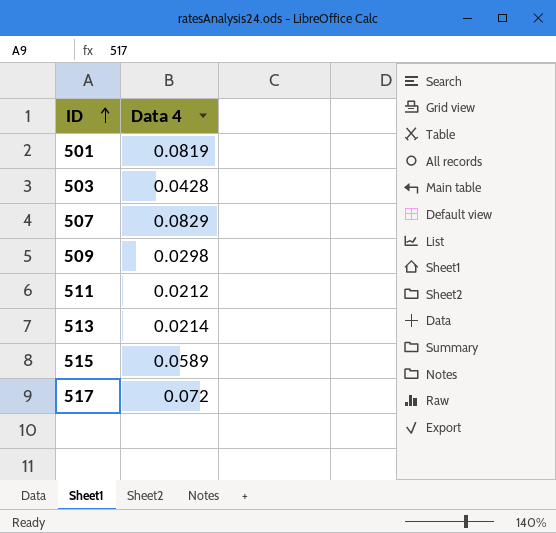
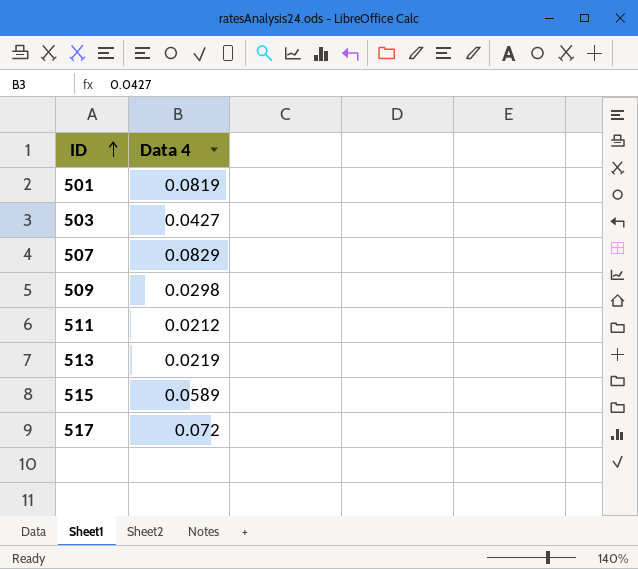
503 | Data 4: 0.0428 -> 0.0427
513 | Data 4: 0.0214 -> 0.0219

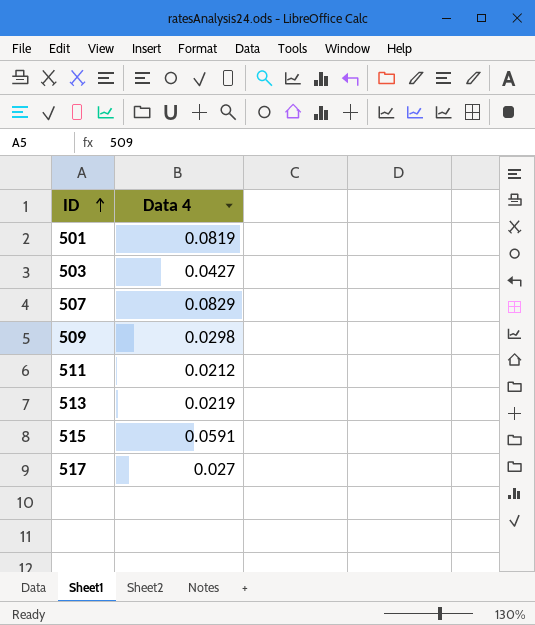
515 | Data 4: 0.0589 -> 0.0591
517 | Data 4: 0.072 -> 0.027

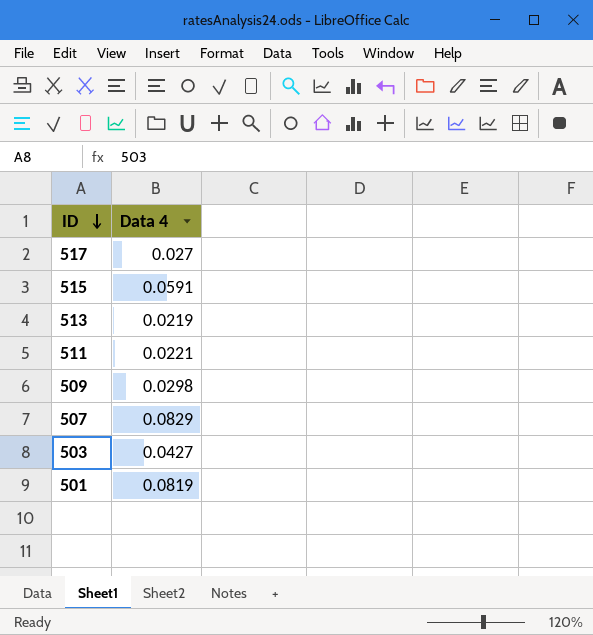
row order: ID ascending -> ID descending
511 | Data 4: 0.0212 -> 0.0221

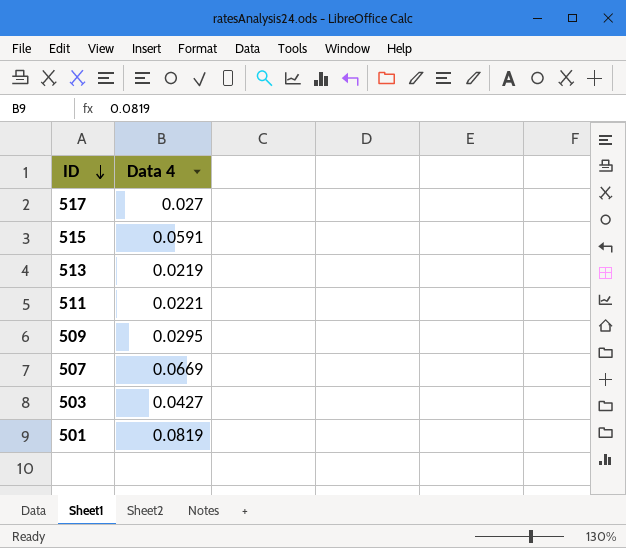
509 | Data 4: 0.0298 -> 0.0295
507 | Data 4: 0.0829 -> 0.0669

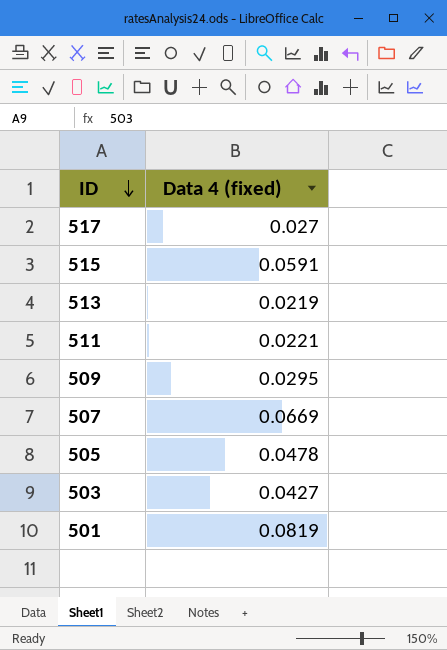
column name: Data 4 -> Data 4 (fixed)
row 505: none -> 0.0478

